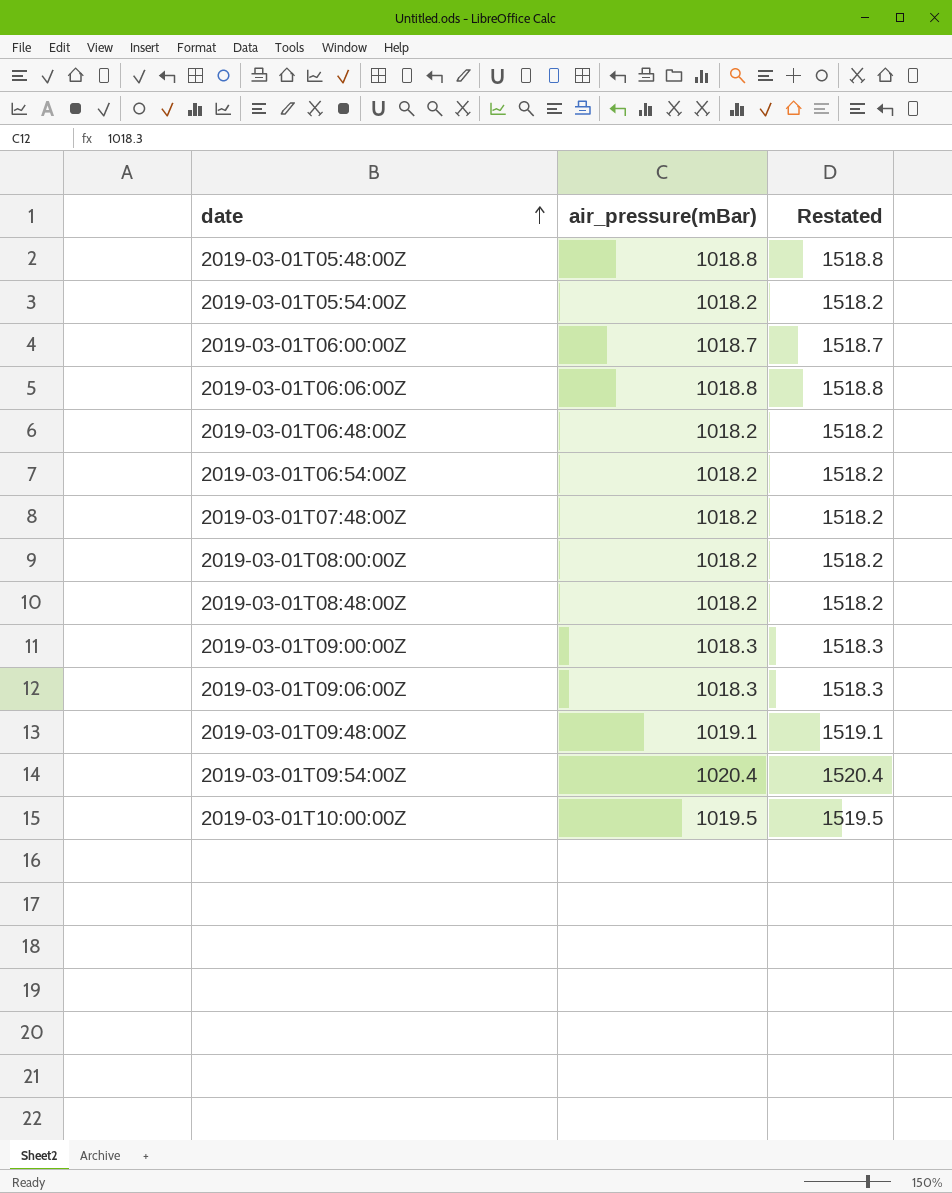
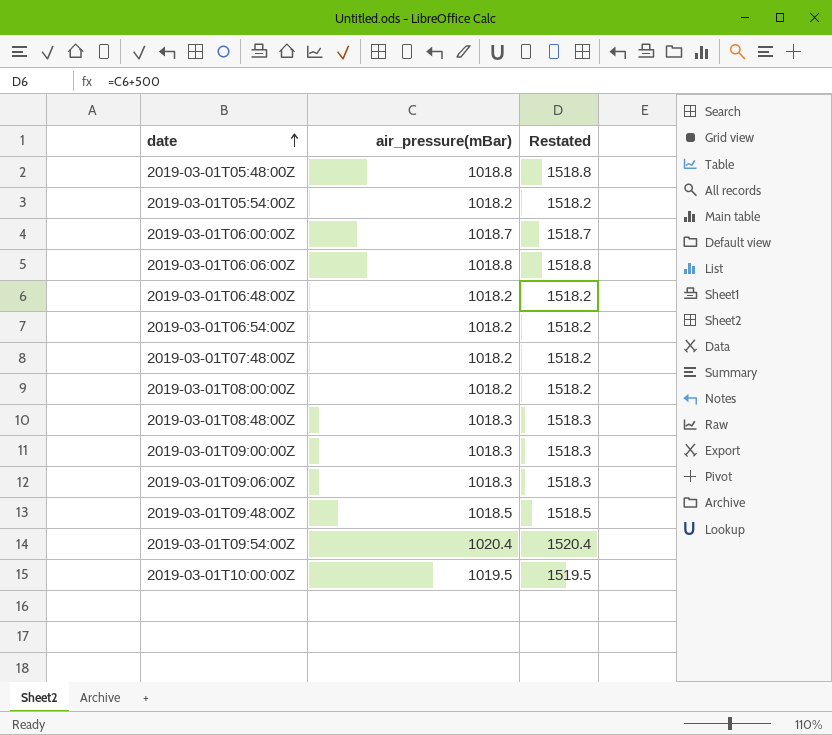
2019-03-01T08:48:00Z | air_pressure(mBar): 1018.2 -> 1018.3
2019-03-01T08:48:00Z | Restated: 1518.2 -> 1518.3
2019-03-01T09:48:00Z | air_pressure(mBar): 1019.1 -> 1018.5
2019-03-01T09:48:00Z | Restated: 1519.1 -> 1518.5

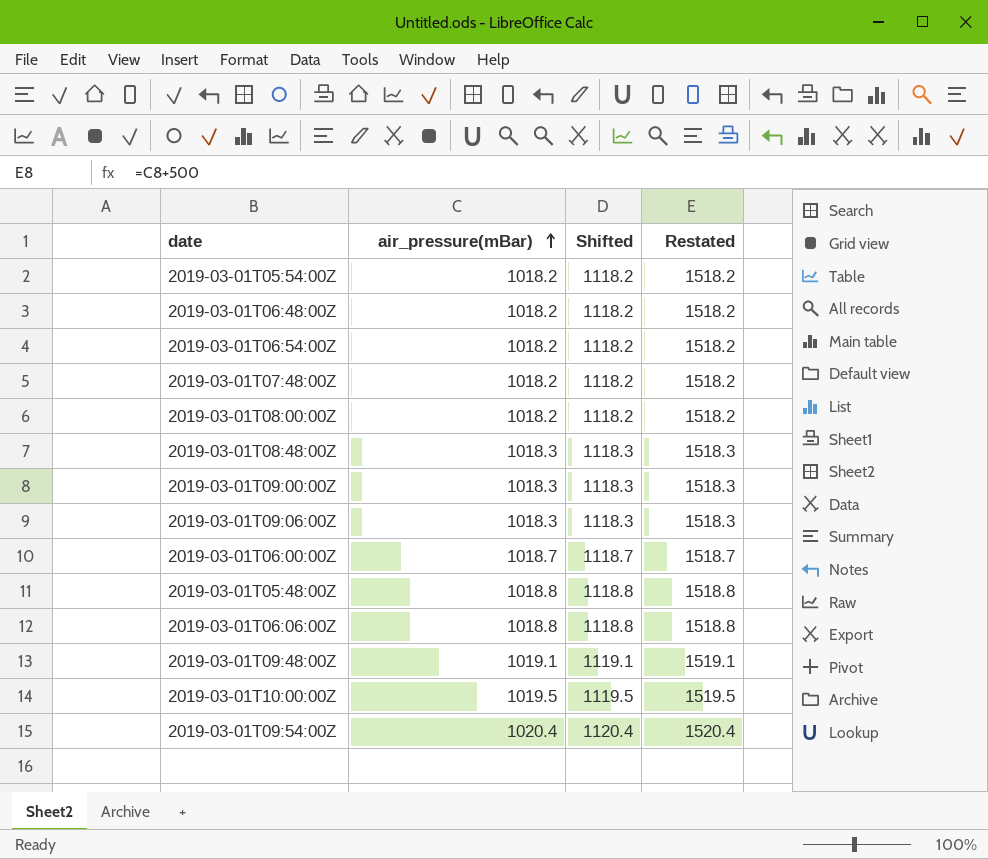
row order: date ascending -> air_pressure(mBar) ascending
column Shifted | formula: none -> [air_pressure(mBar)] + 100
2019-03-01T09:48:00Z | air_pressure(mBar): 1018.5 -> 1019.1
2019-03-01T09:48:00Z | Restated: 1518.5 -> 1519.1

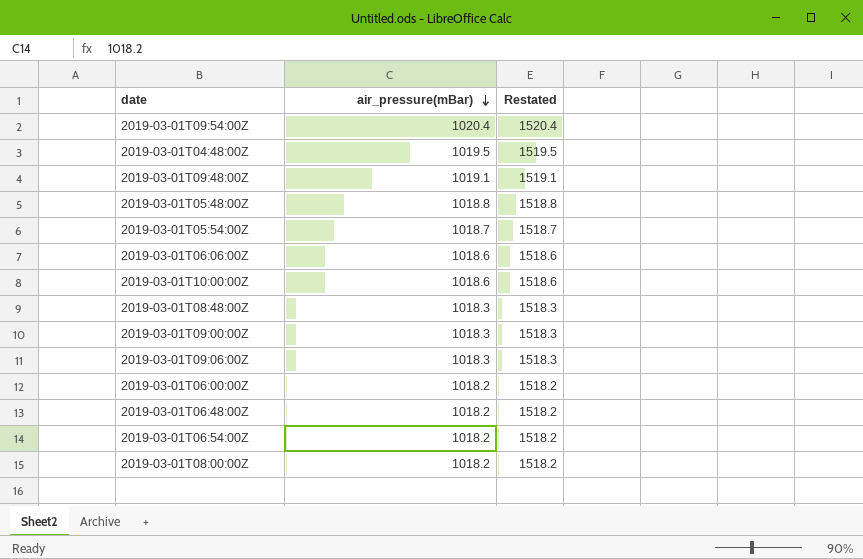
row order: air_pressure(mBar) ascending -> air_pressure(mBar) descending
column Shifted | formula: [air_pressure(mBar)] + 100 -> none
row 2019-03-01T07:48:00Z: 1018.2 | 1118.2 | 1518.2 -> none
row 2019-03-01T04:48:00Z: none -> 1019.5 | 1519.5
2019-03-01T05:54:00Z | air_pressure(mBar): 1018.2 -> 1018.7
2019-03-01T05:54:00Z | Restated: 1518.2 -> 1518.7
2019-03-01T06:06:00Z | air_pressure(mBar): 1018.8 -> 1018.6
2019-03-01T06:06:00Z | Restated: 1518.8 -> 1518.6
2019-03-01T10:00:00Z | air_pressure(mBar): 1019.5 -> 1018.6
2019-03-01T10:00:00Z | Restated: 1519.5 -> 1518.6
2019-03-01T06:00:00Z | air_pressure(mBar): 1018.7 -> 1018.2
2019-03-01T06:00:00Z | Restated: 1518.7 -> 1518.2

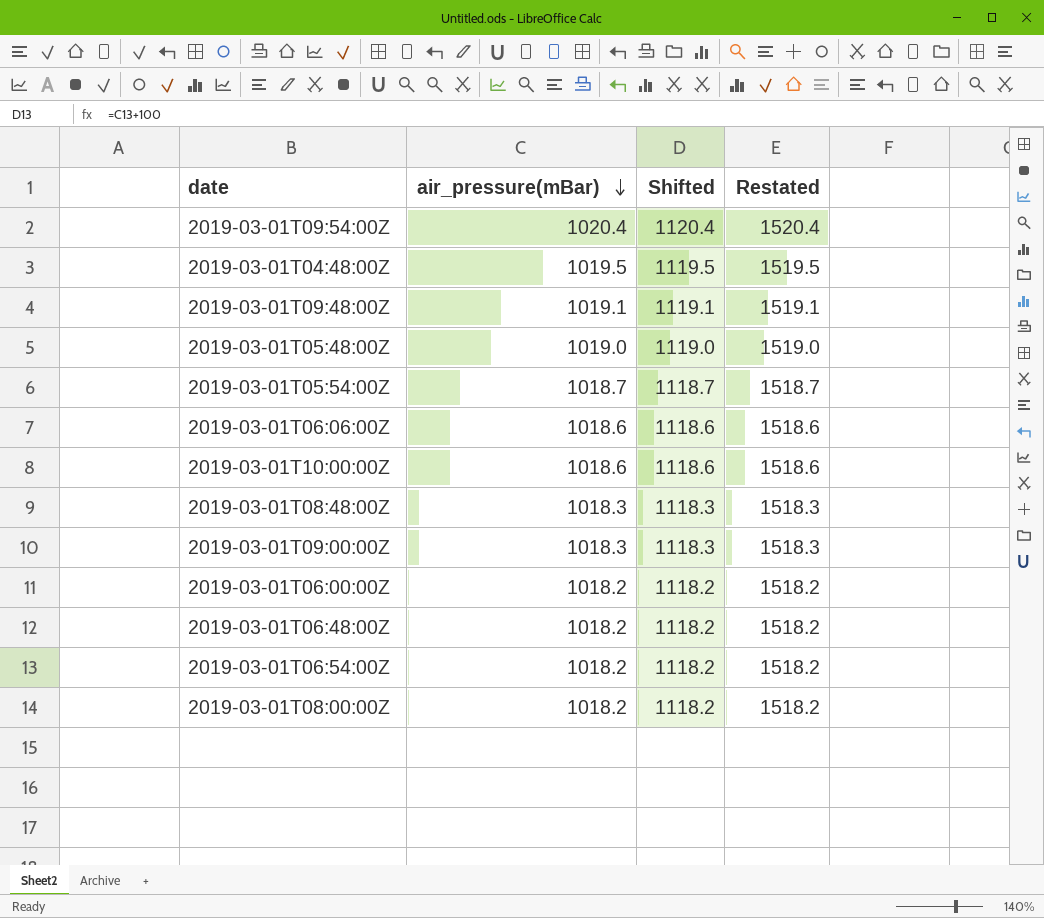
column Shifted | formula: none -> [air_pressure(mBar)] + 100
row 2019-03-01T09:06:00Z: 1018.3 | 1518.3 -> none
2019-03-01T05:48:00Z | air_pressure(mBar): 1018.8 -> 1019.0
2019-03-01T05:48:00Z | Restated: 1518.8 -> 1519.0

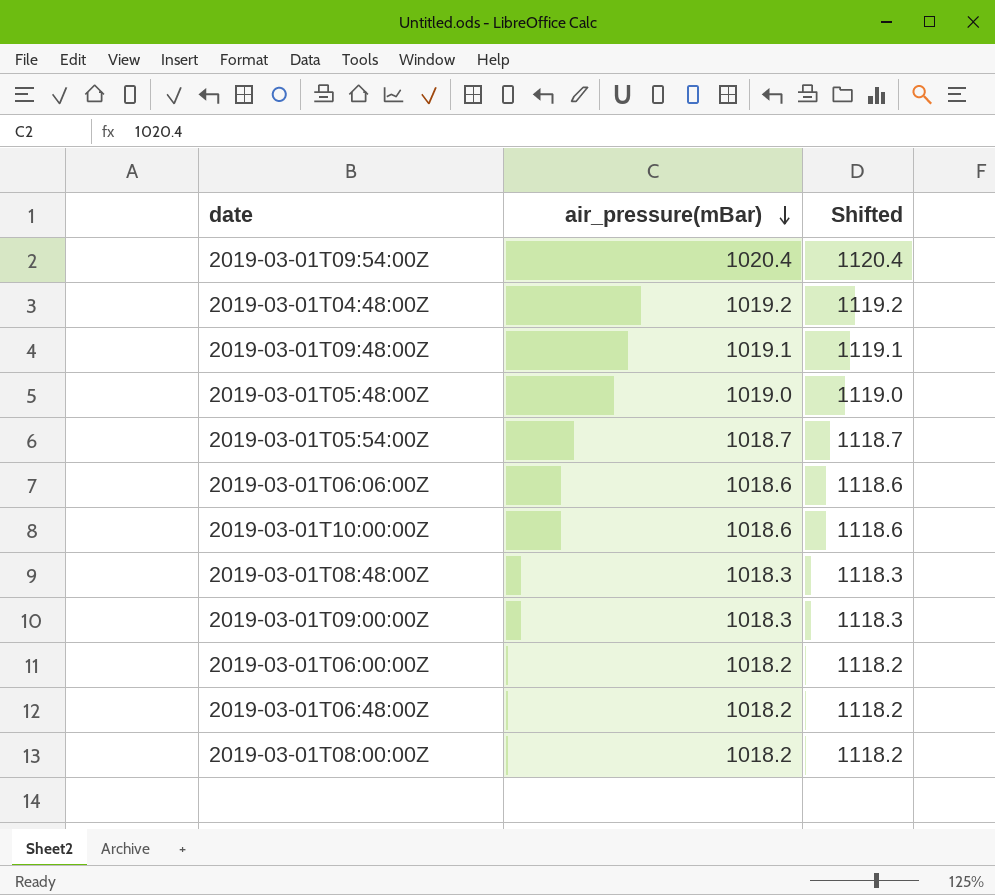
column Restated | formula: [air_pressure(mBar)] + 500 -> none
row 2019-03-01T06:54:00Z: 1018.2 | 1118.2 | 1518.2 -> none
2019-03-01T04:48:00Z | air_pressure(mBar): 1019.5 -> 1019.2
2019-03-01T04:48:00Z | Shifted: 1119.5 -> 1119.2

